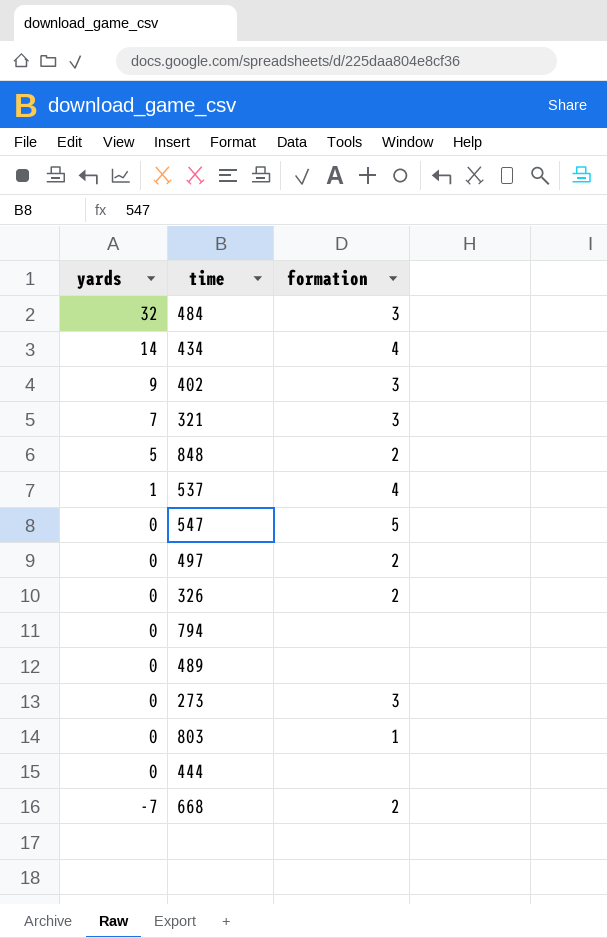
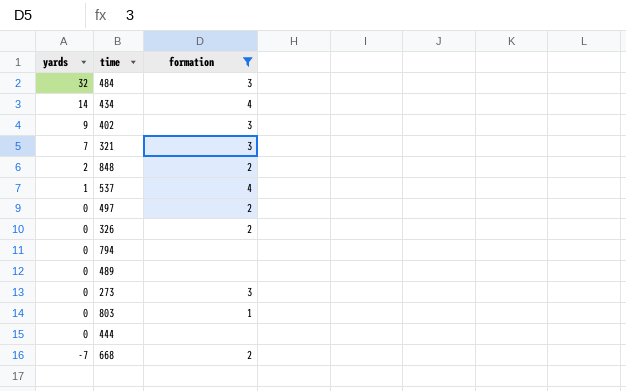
filter: none -> formation != 5
848 | yards: 5 -> 2

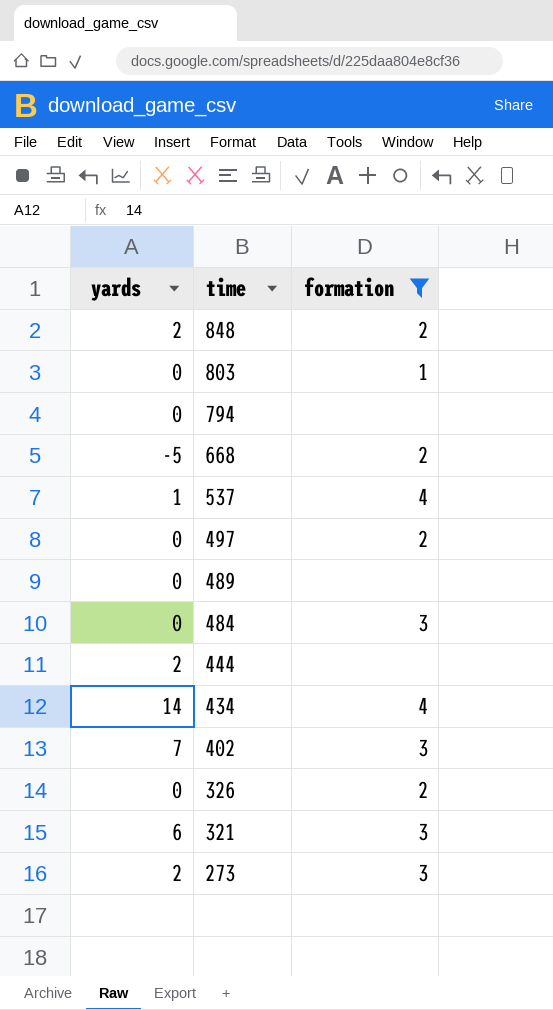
row order: yards descending -> time descending
668 | yards: -7 -> -5
484 | yards: 32 -> 0
444 | yards: 0 -> 2
402 | yards: 9 -> 7
321 | yards: 7 -> 6
273 | yards: 0 -> 2

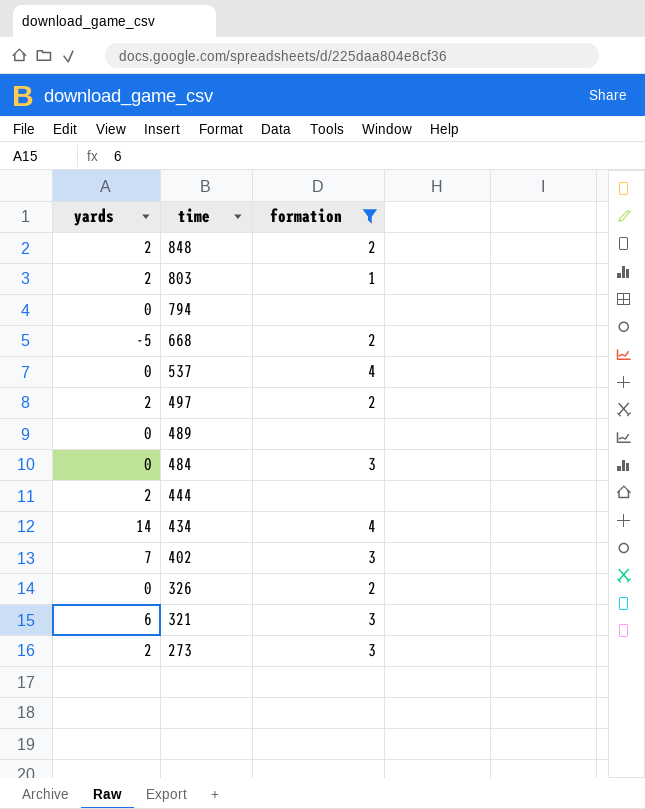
803 | yards: 0 -> 2
537 | yards: 1 -> 0
497 | yards: 0 -> 2

